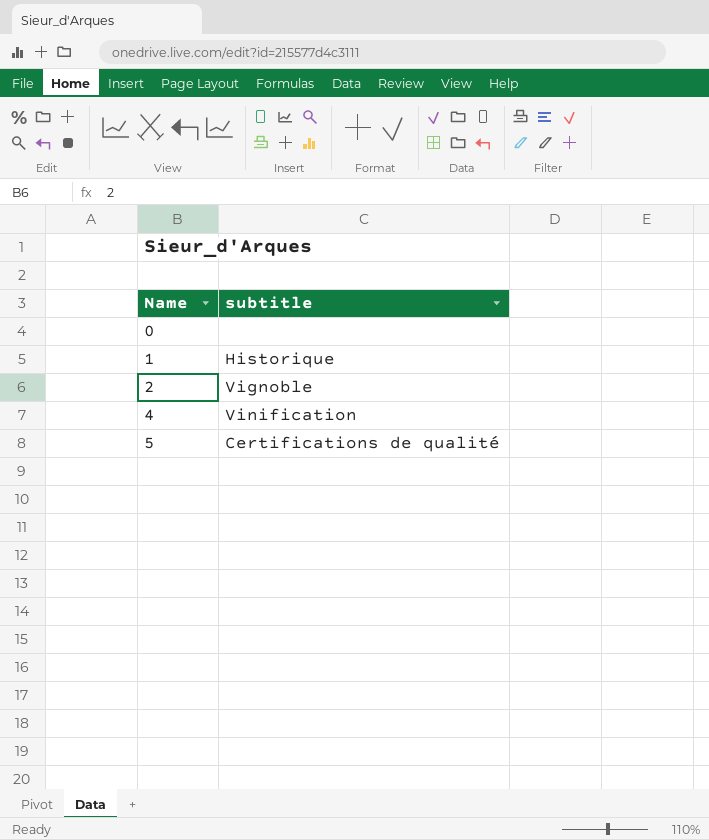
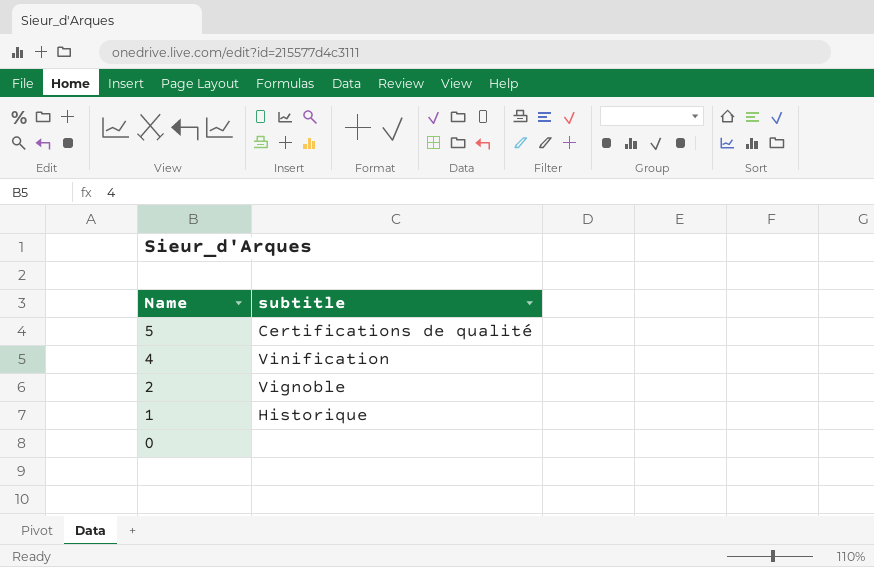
row order: Name ascending -> Name descending

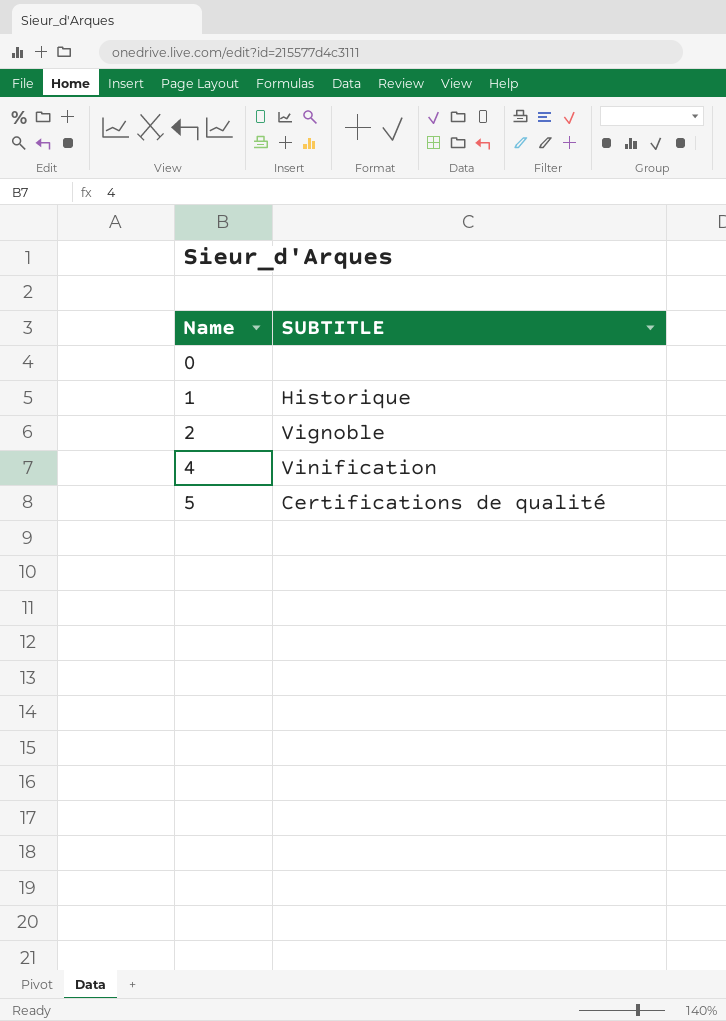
row order: Name descending -> Name ascending
column name: subtitle -> SUBTITLE

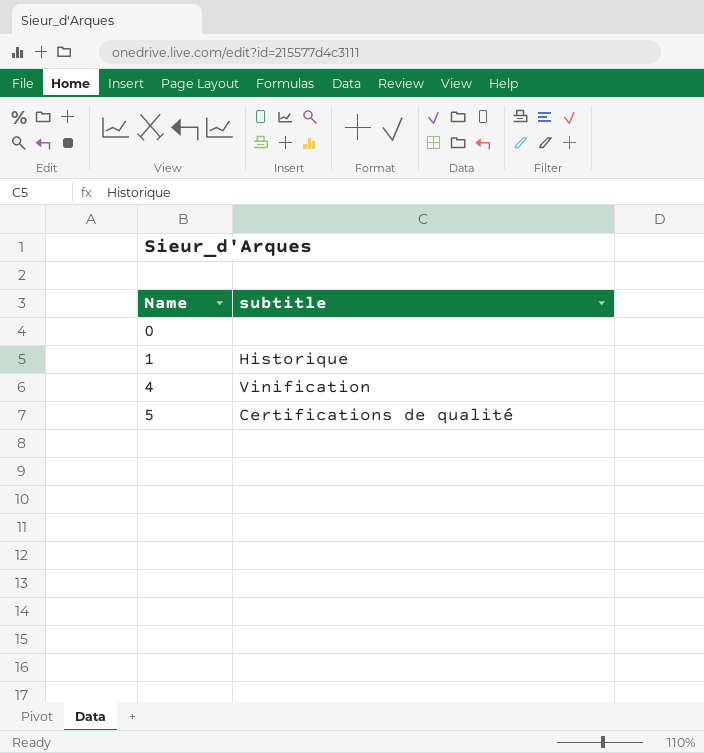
column name: SUBTITLE -> subtitle
row 2: Vignoble -> none

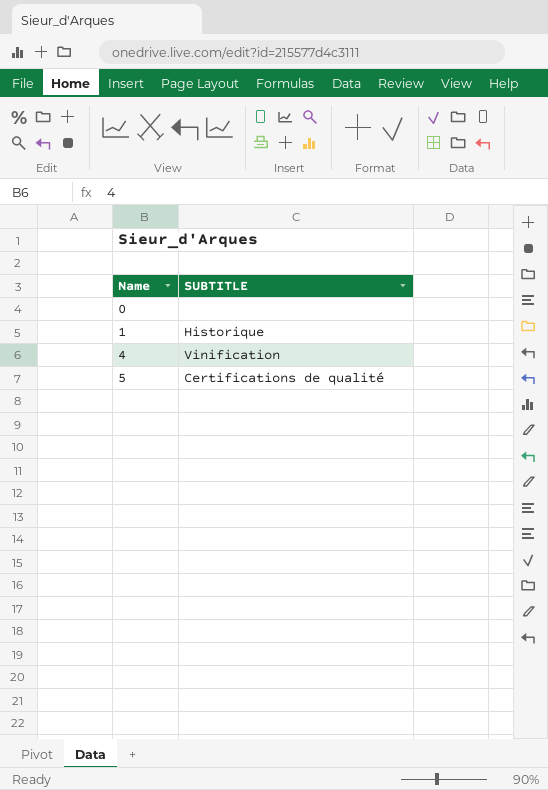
column name: subtitle -> SUBTITLE

